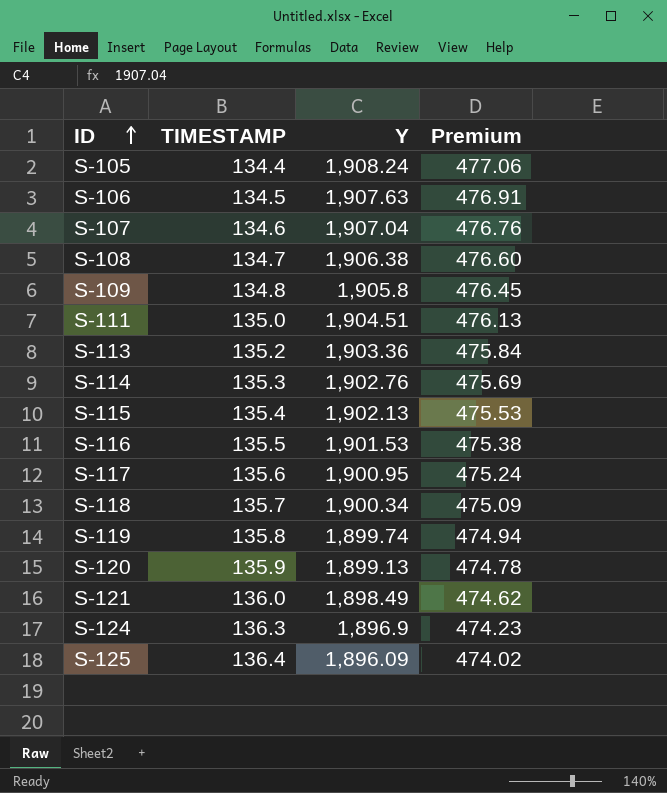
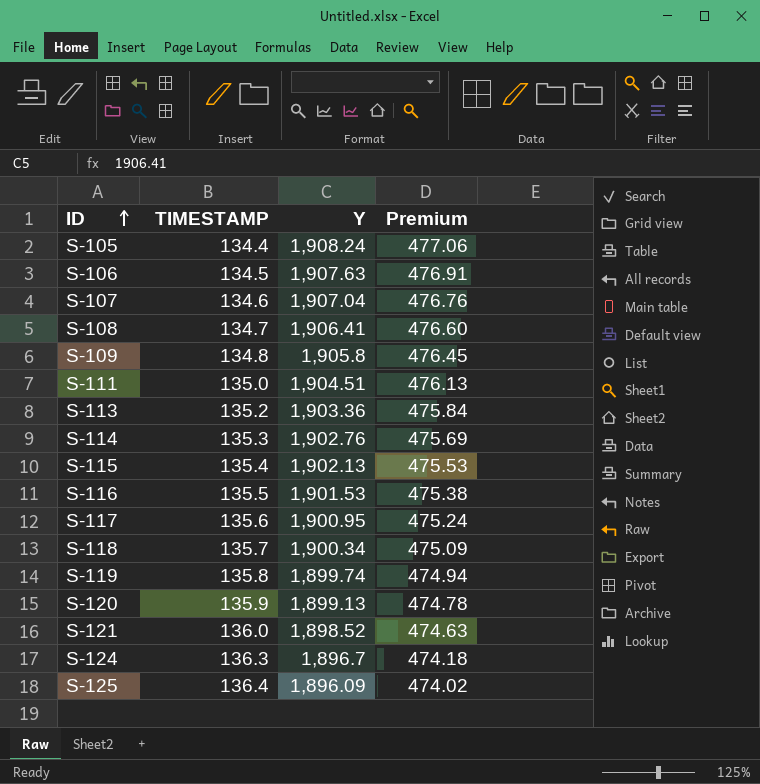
S-108 | Y: 1,906.38 -> 1,906.41
S-121 | Y: 1,898.49 -> 1,898.52
S-121 | Premium: 474.62 -> 474.63
S-124 | Y: 1,896.9 -> 1,896.7
S-124 | Premium: 474.23 -> 474.18

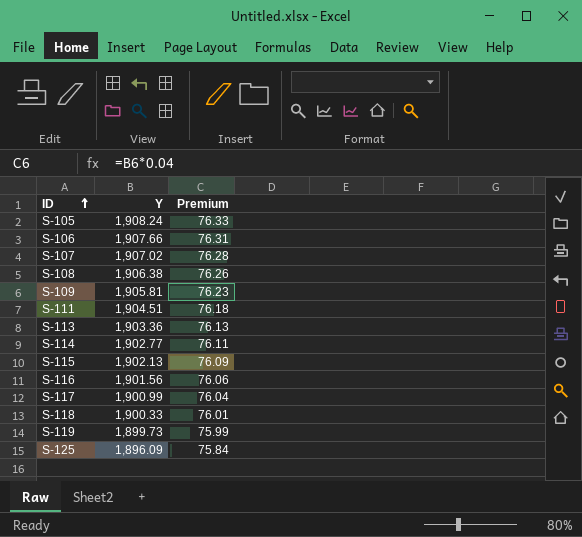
column TIMESTAMP | position: 2 -> none
column Premium | formula: [Y] * 0.25 -> [Y] * 0.04
row S-120: 135.9 | 1,899.13 | 474.78 -> none
row S-121: 136.0 | 1,898.52 | 474.63 -> none
row S-124: 136.3 | 1,896.7 | 474.18 -> none
S-106 | Y: 1,907.63 -> 1,907.66
S-107 | Y: 1,907.04 -> 1,907.02
S-108 | Y: 1,906.41 -> 1,906.38
S-109 | Y: 1,905.8 -> 1,905.81
S-114 | Y: 1,902.76 -> 1,902.77
S-116 | Y: 1,901.53 -> 1,901.56
S-117 | Y: 1,900.95 -> 1,900.99
S-118 | Y: 1,900.34 -> 1,900.33
S-119 | Y: 1,899.74 -> 1,899.73

